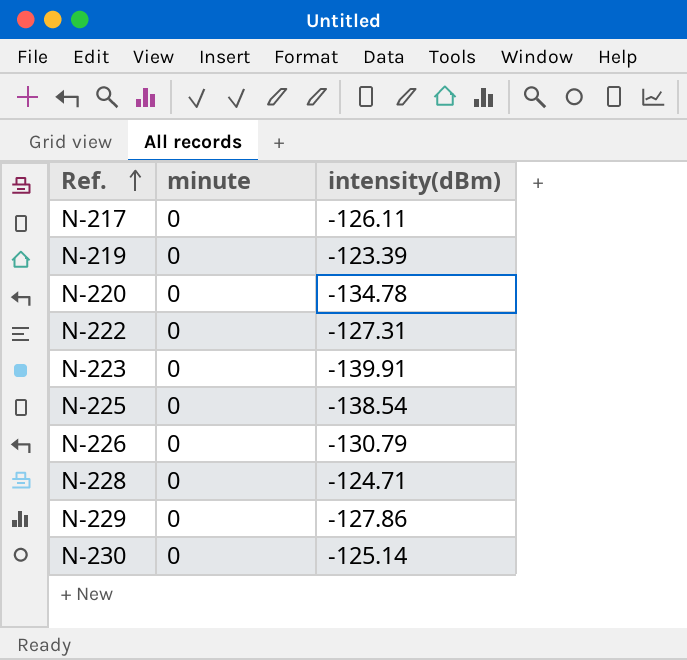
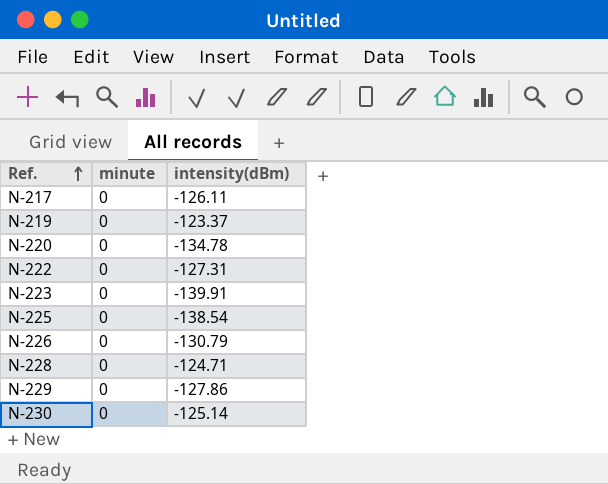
N-219 | intensity(dBm): -123.39 -> -123.37

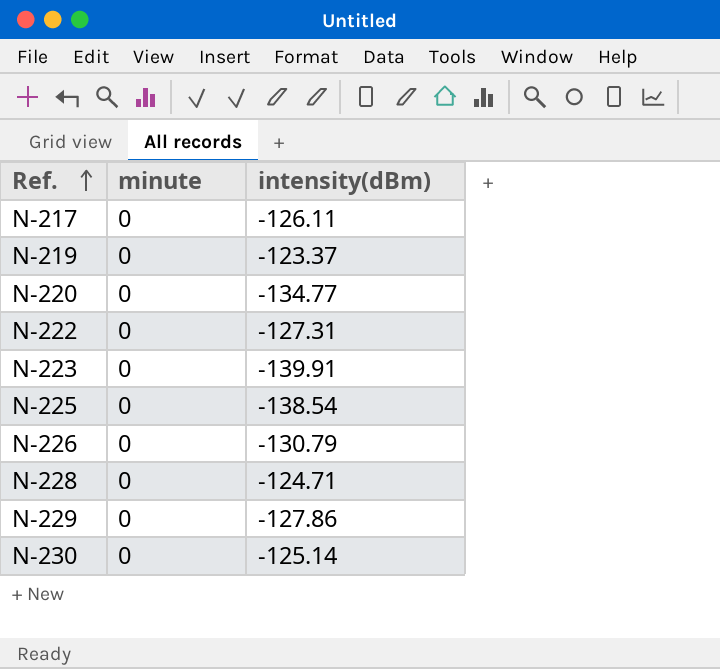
N-220 | intensity(dBm): -134.78 -> -134.77

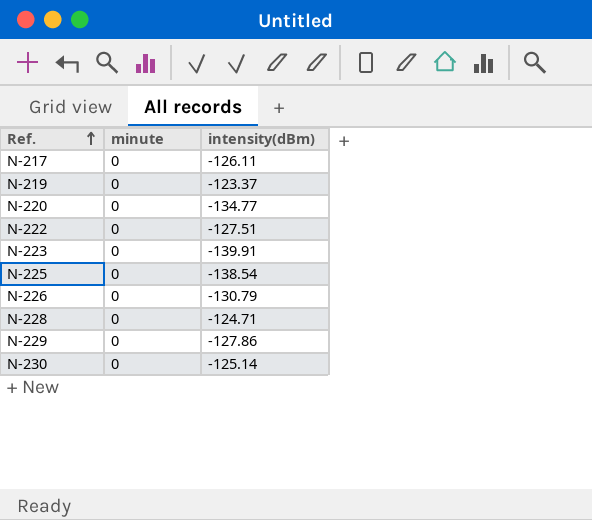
N-222 | intensity(dBm): -127.31 -> -127.51

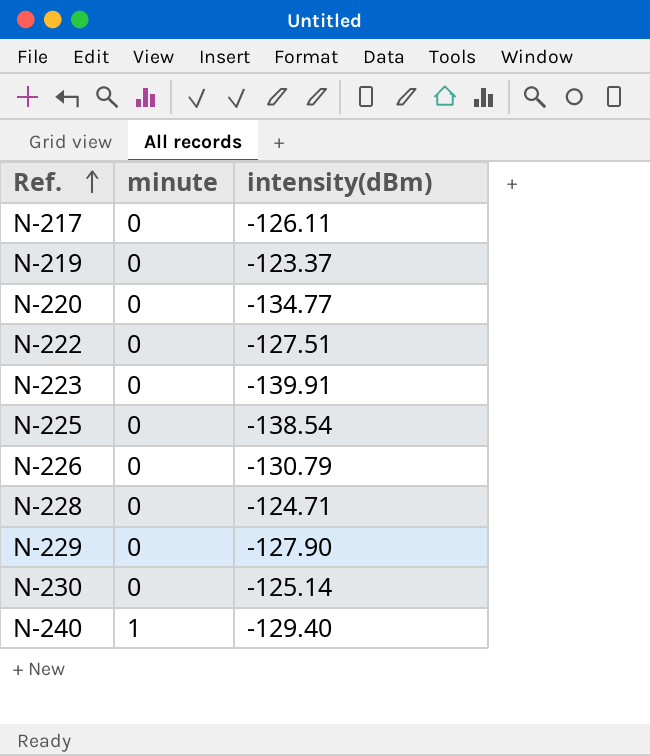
N-229 | intensity(dBm): -127.86 -> -127.90
row N-240: none -> 1 | -129.40

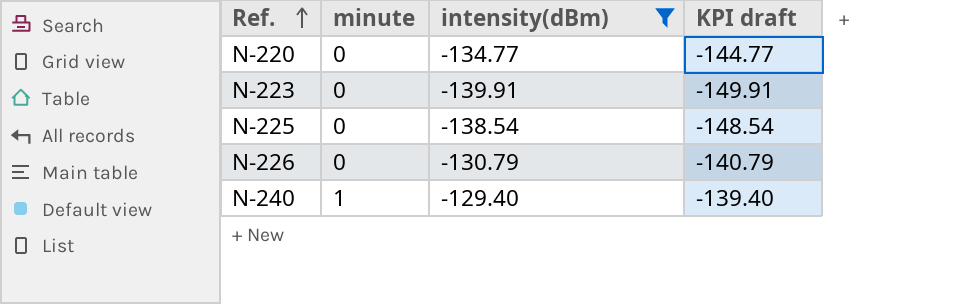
filter: none -> intensity(dBm) <= -129.40
column KPI draft | formula: none -> [intensity(dBm)] - 10

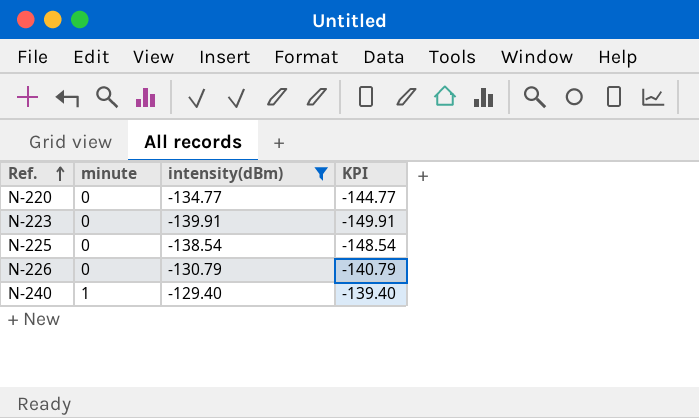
column name: KPI draft -> KPI

